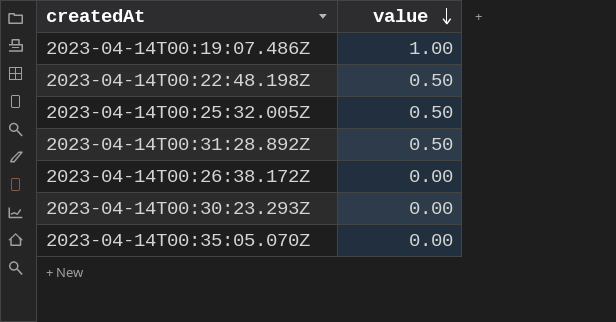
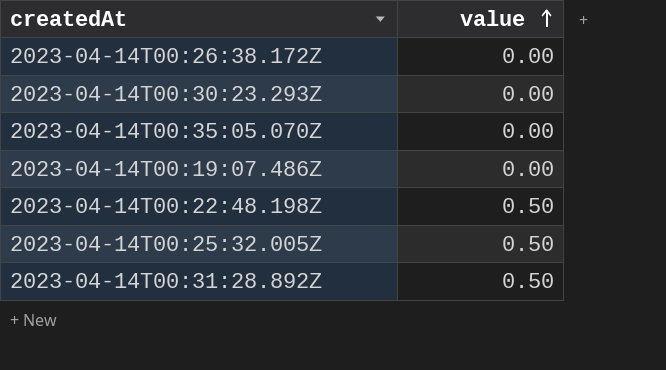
row order: value descending -> value ascending
2023-04-14T00:19:07.486Z | value: 1.00 -> 0.00

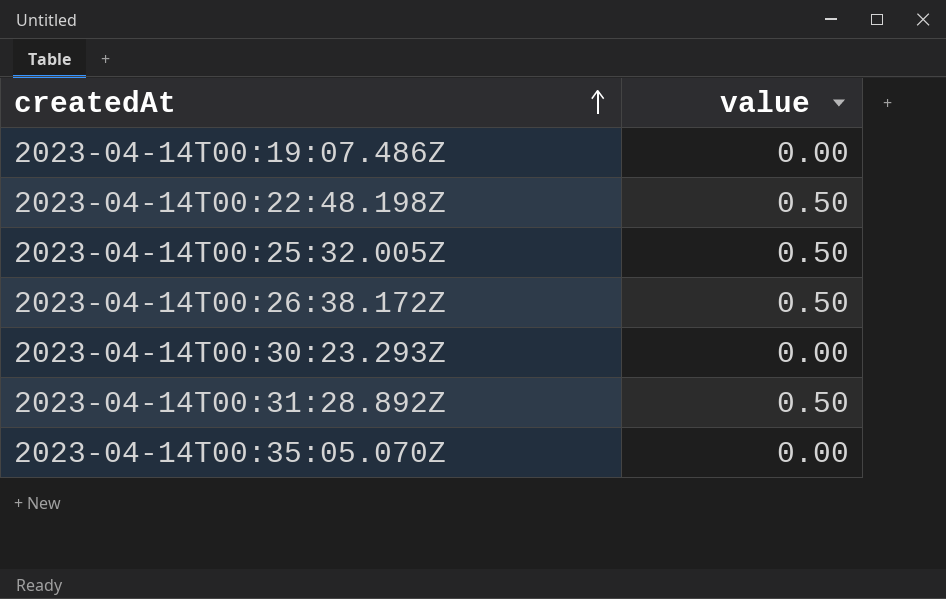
row order: value ascending -> createdAt ascending
2023-04-14T00:26:38.172Z | value: 0.00 -> 0.50

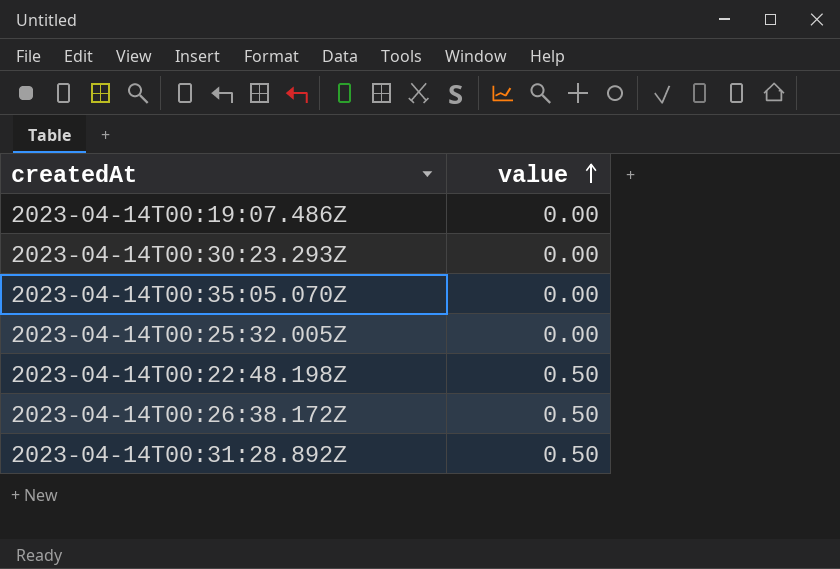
row order: createdAt ascending -> value ascending
2023-04-14T00:25:32.005Z | value: 0.50 -> 0.00

